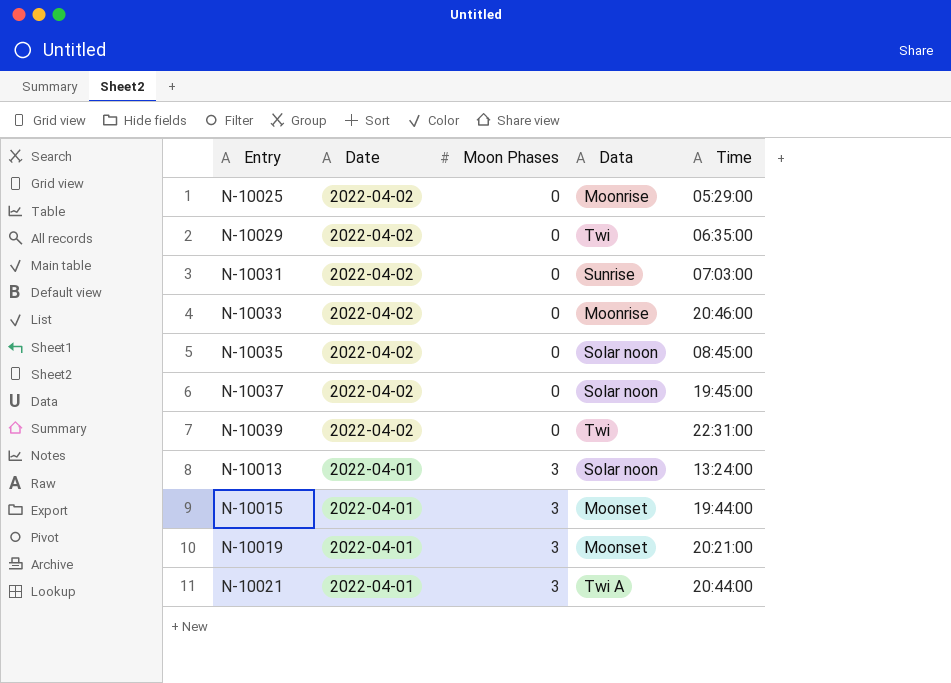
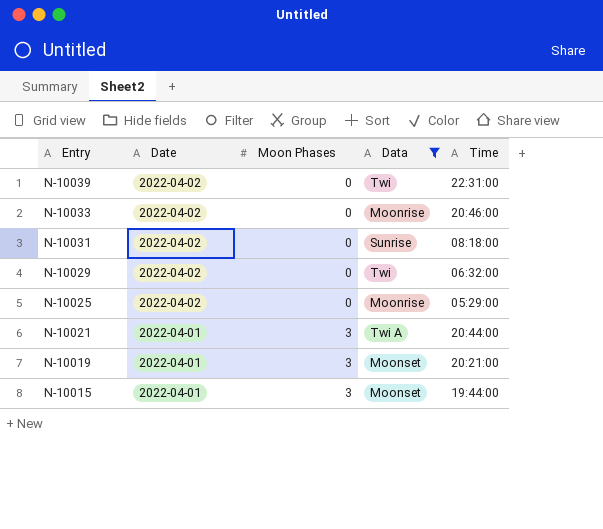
filter: none -> Data != Solar noon
row order: Date descending -> Entry descending
N-10031 | Time: 07:03:00 -> 08:18:00
N-10029 | Time: 06:35:00 -> 06:32:00

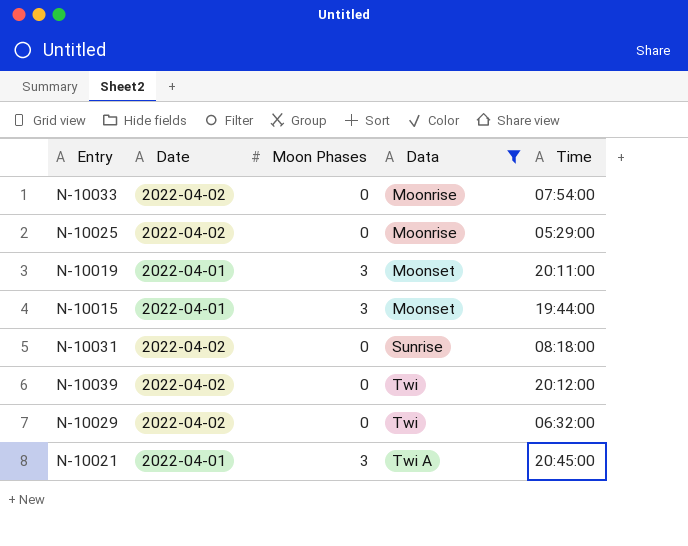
row order: Entry descending -> Data ascending
N-10033 | Time: 20:46:00 -> 07:54:00
N-10019 | Time: 20:21:00 -> 20:11:00
N-10039 | Time: 22:31:00 -> 20:12:00
N-10021 | Time: 20:44:00 -> 20:45:00

